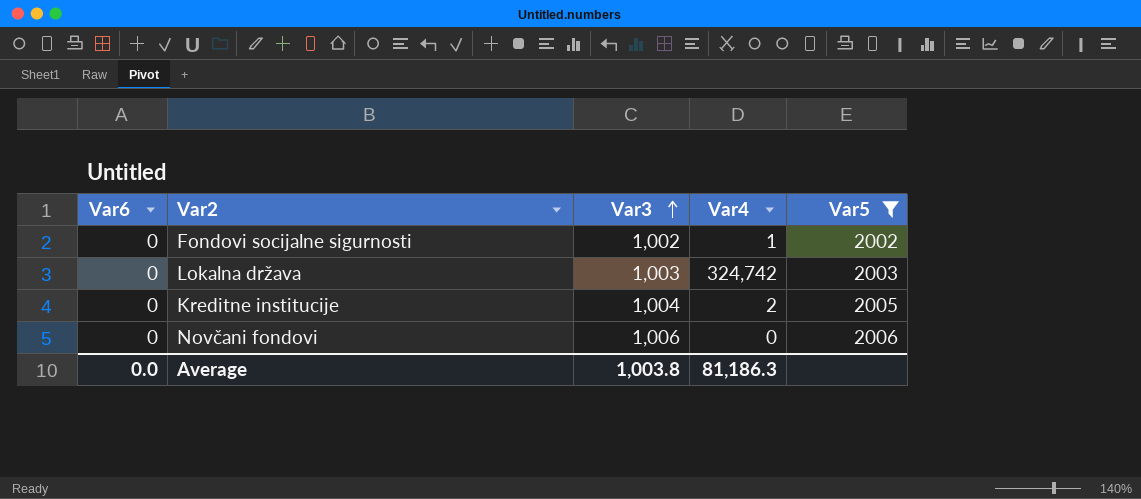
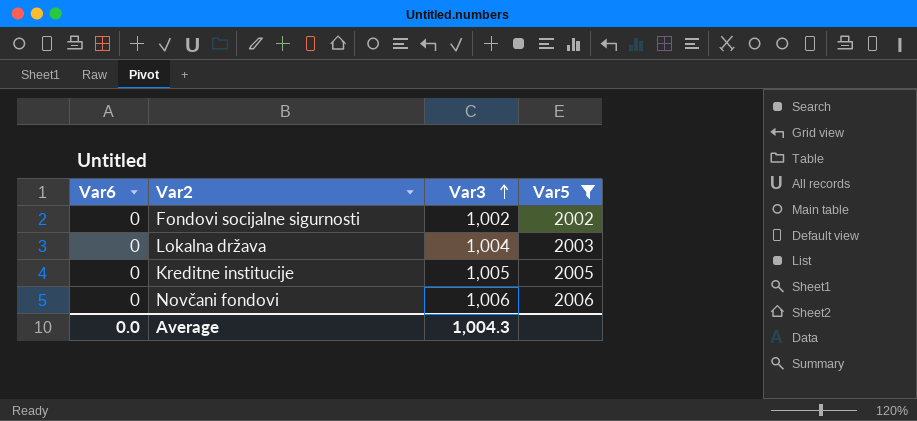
column Var4 | position: 4 -> none
Lokalna država | Var3: 1,003 -> 1,004
Kreditne institucije | Var3: 1,004 -> 1,005
Average | Var3: 1,003.8 -> 1,004.3

